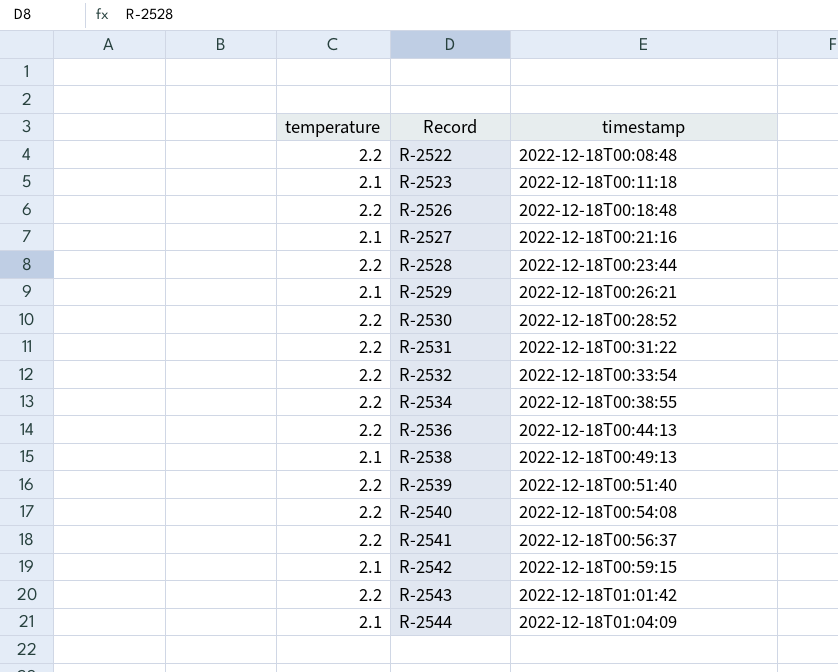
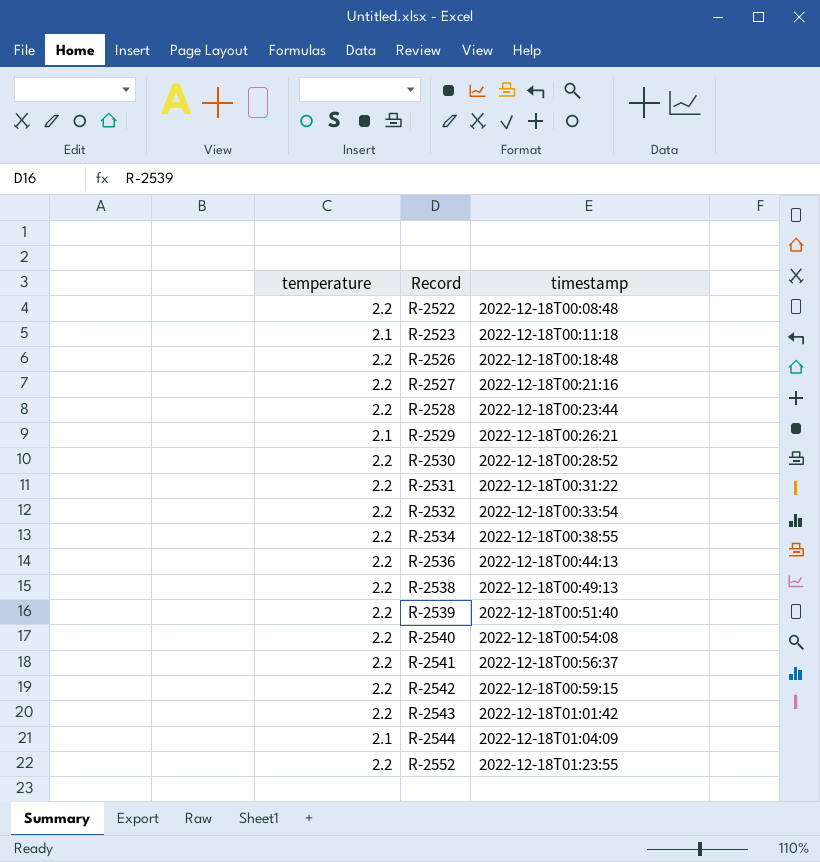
R-2527 | temperature: 2.1 -> 2.2
R-2538 | temperature: 2.1 -> 2.2
R-2542 | temperature: 2.1 -> 2.2
row R-2552: none -> 2.2 | 2022-12-18T01:23:55

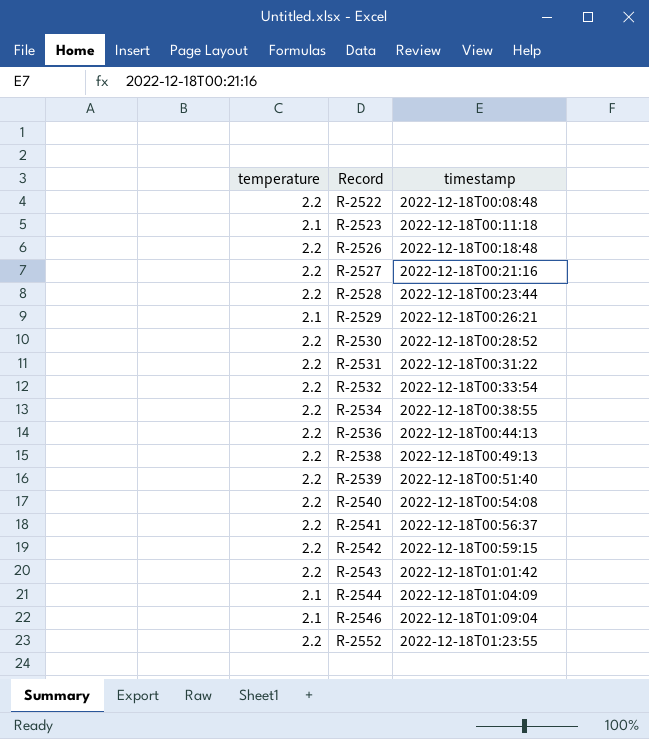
row R-2546: none -> 2.1 | 2022-12-18T01:09:04

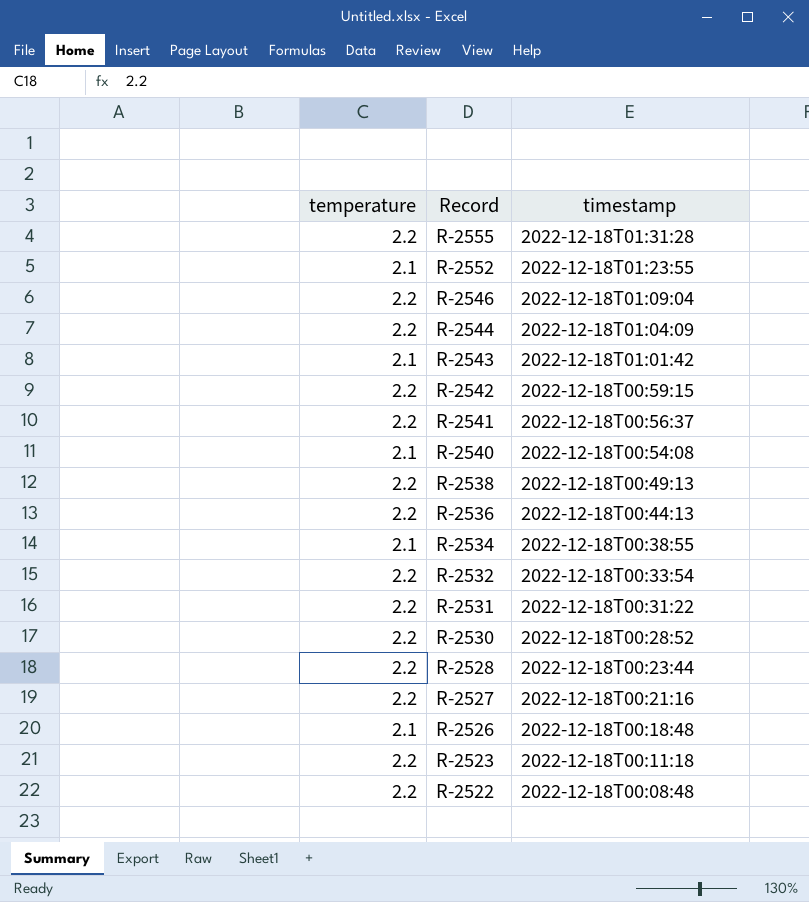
row order: Record ascending -> Record descending
row R-2529: 2.1 | 2022-12-18T00:26:21 -> none
row R-2539: 2.2 | 2022-12-18T00:51:40 -> none
row R-2555: none -> 2.2 | 2022-12-18T01:31:28
R-2552 | temperature: 2.2 -> 2.1
R-2546 | temperature: 2.1 -> 2.2
R-2544 | temperature: 2.1 -> 2.2
R-2543 | temperature: 2.2 -> 2.1
R-2540 | temperature: 2.2 -> 2.1
R-2534 | temperature: 2.2 -> 2.1
R-2526 | temperature: 2.2 -> 2.1
R-2523 | temperature: 2.1 -> 2.2

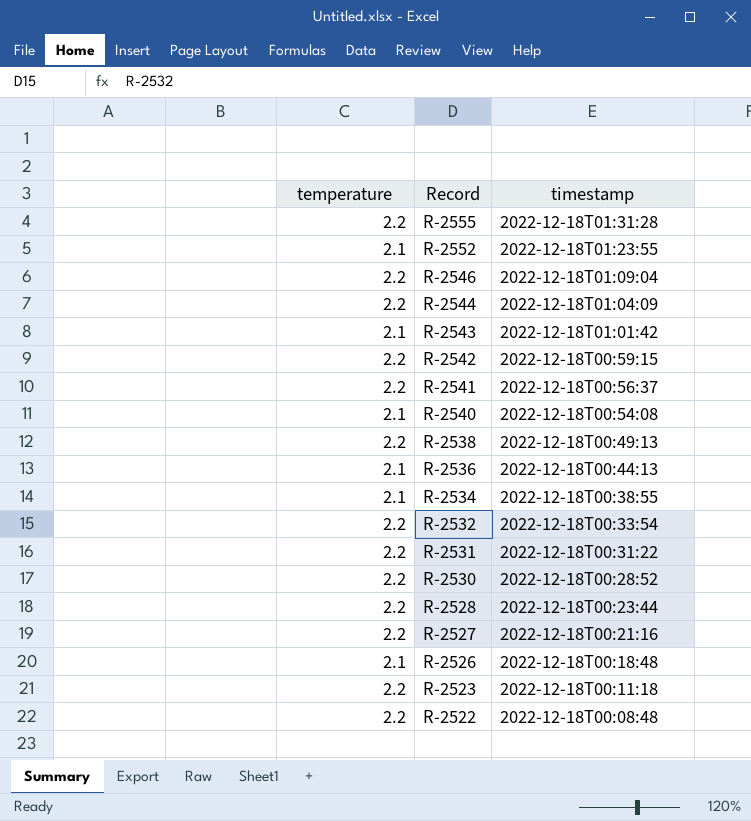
R-2536 | temperature: 2.2 -> 2.1

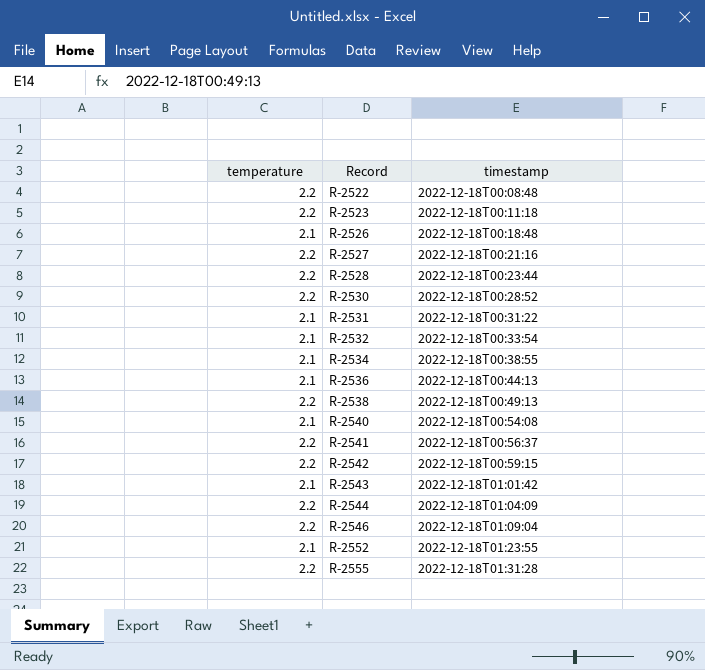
row order: Record descending -> Record ascending
R-2531 | temperature: 2.2 -> 2.1
R-2532 | temperature: 2.2 -> 2.1

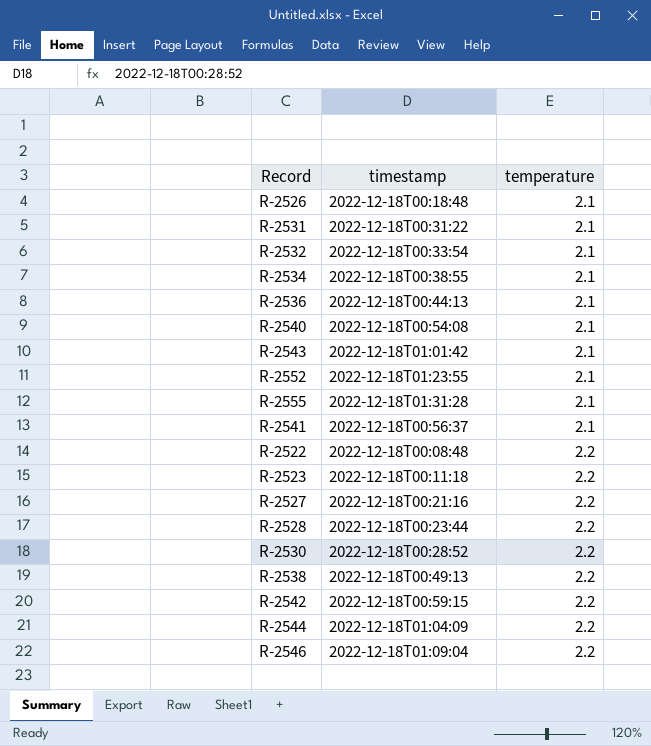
row order: Record ascending -> temperature ascending
column temperature | position: 1 -> 3
R-2555 | temperature: 2.2 -> 2.1
R-2541 | temperature: 2.2 -> 2.1

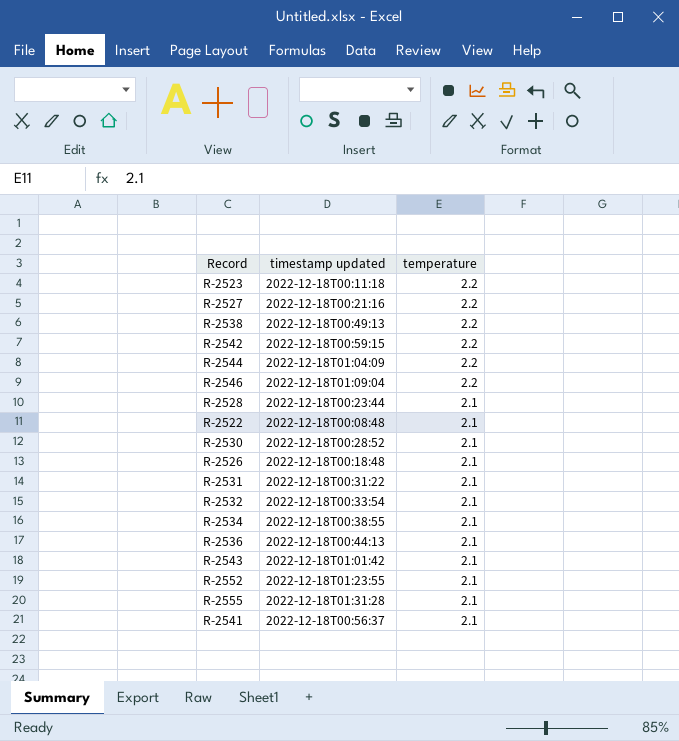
row order: temperature ascending -> temperature descending
column name: timestamp -> timestamp updated
row R-2540: 2022-12-18T00:54:08 | 2.1 -> none
R-2528 | temperature: 2.2 -> 2.1
R-2522 | temperature: 2.2 -> 2.1
R-2530 | temperature: 2.2 -> 2.1

